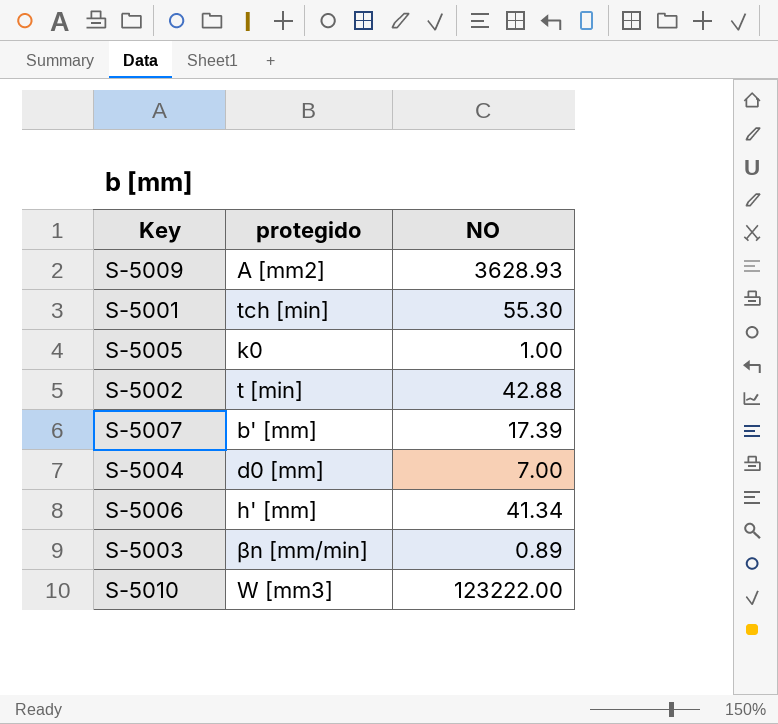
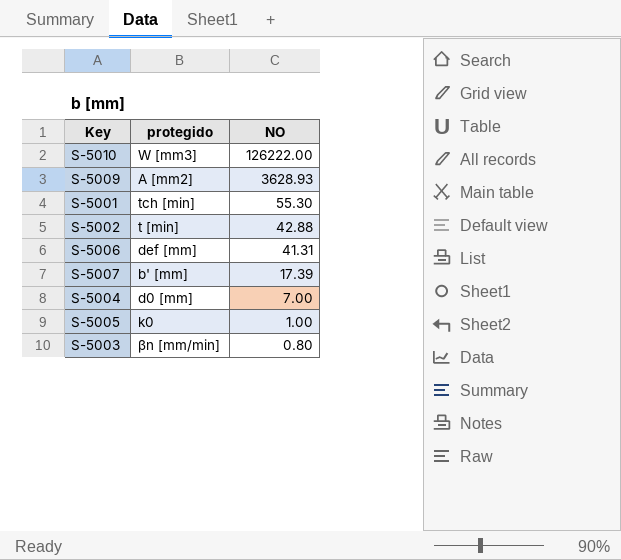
row order: none -> NO descending
S-5010 | NO: 123222.00 -> 126222.00
S-5006 | protegido: h' [mm] -> def [mm]
S-5006 | NO: 41.34 -> 41.31
S-5003 | NO: 0.89 -> 0.80

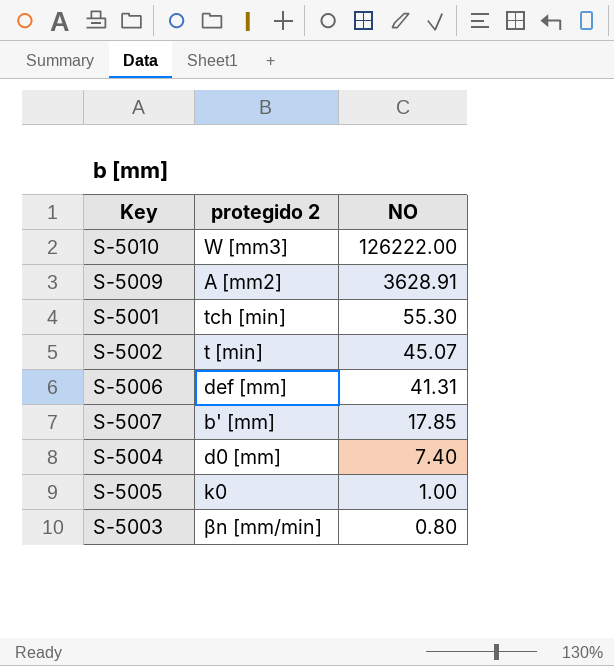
column name: protegido -> protegido 2
S-5009 | NO: 3628.93 -> 3628.91
S-5002 | NO: 42.88 -> 45.07
S-5007 | NO: 17.39 -> 17.85
S-5004 | NO: 7.00 -> 7.40

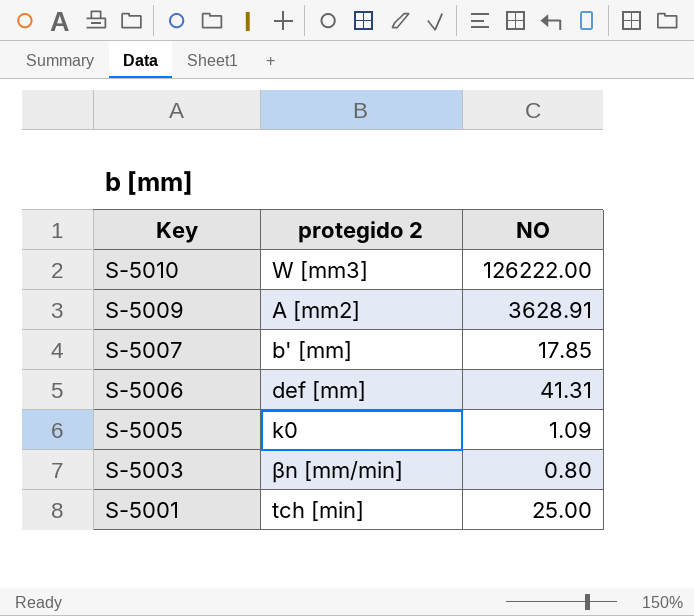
row order: NO descending -> Key descending
row S-5002: t [min] | 45.07 -> none
row S-5004: d0 [mm] | 7.40 -> none
S-5005 | NO: 1.00 -> 1.09
S-5001 | NO: 55.30 -> 25.00

